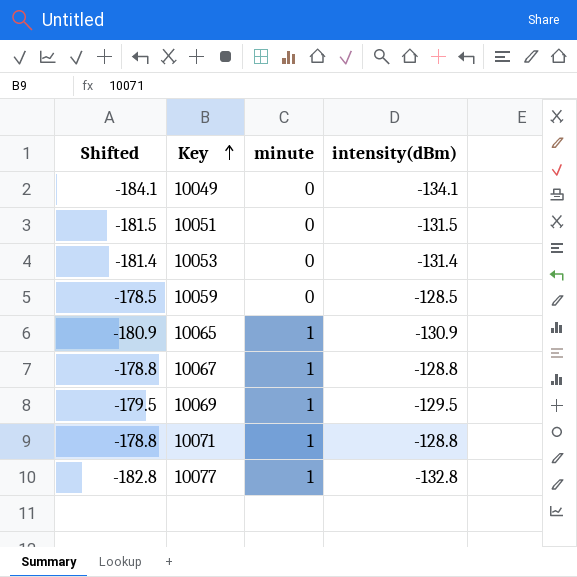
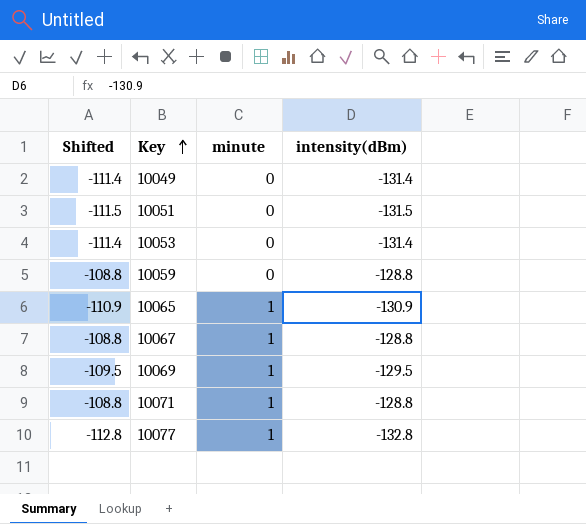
column Shifted | formula: [intensity(dBm)] - 50 -> [intensity(dBm)] + 20
10049 | intensity(dBm): -134.1 -> -131.4
10059 | intensity(dBm): -128.5 -> -128.8

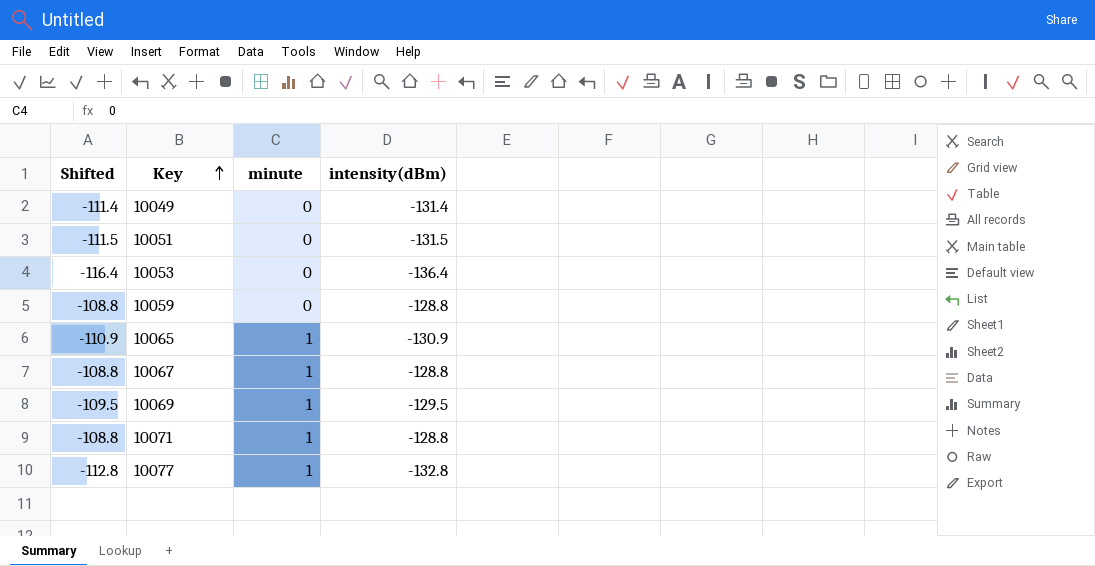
10053 | Shifted: -111.4 -> -116.4
10053 | intensity(dBm): -131.4 -> -136.4

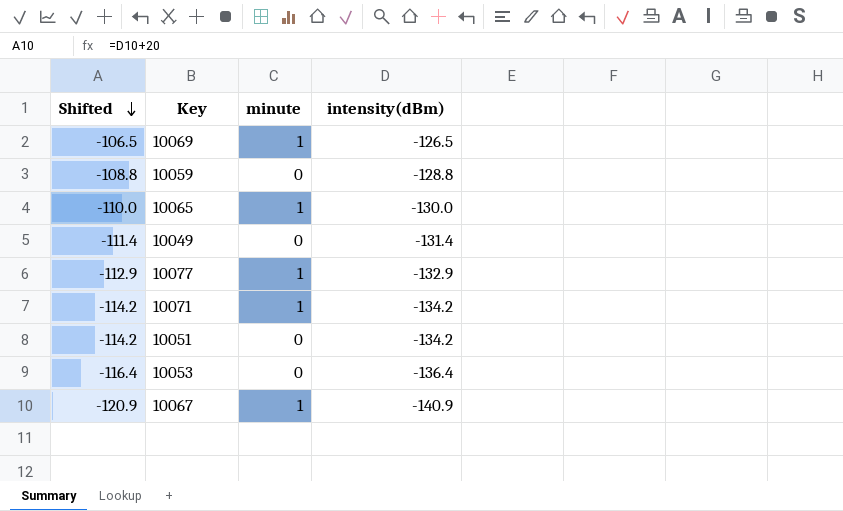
row order: Key ascending -> Shifted descending
10069 | Shifted: -109.5 -> -106.5
10069 | intensity(dBm): -129.5 -> -126.5
10065 | Shifted: -110.9 -> -110.0
10065 | intensity(dBm): -130.9 -> -130.0
10077 | Shifted: -112.8 -> -112.9
10077 | intensity(dBm): -132.8 -> -132.9
10071 | Shifted: -108.8 -> -114.2
10071 | intensity(dBm): -128.8 -> -134.2
10051 | Shifted: -111.5 -> -114.2
10051 | intensity(dBm): -131.5 -> -134.2
10067 | Shifted: -108.8 -> -120.9
10067 | intensity(dBm): -128.8 -> -140.9

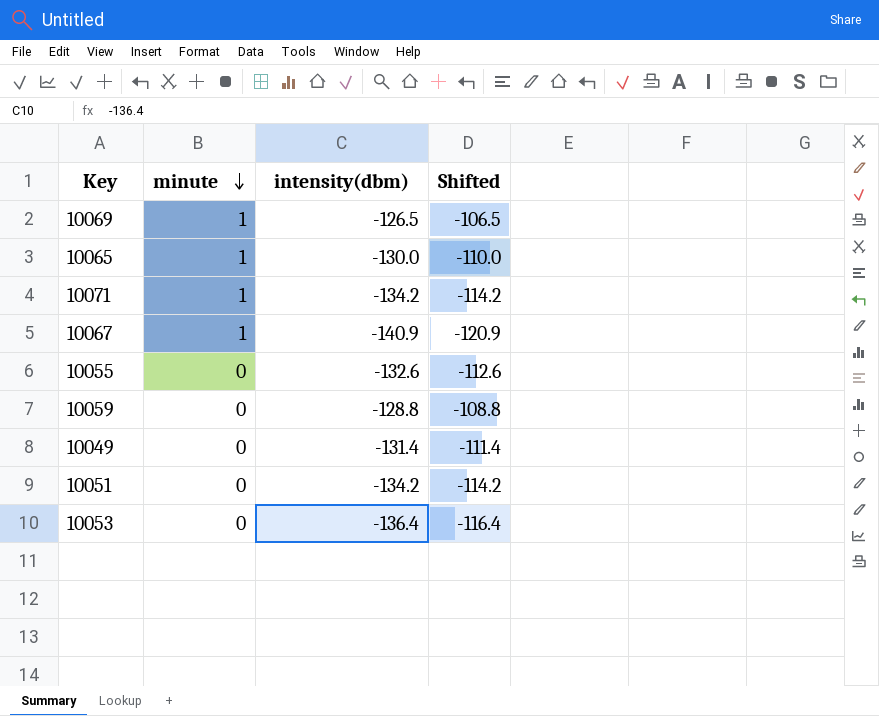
row order: Shifted descending -> minute descending
column name: intensity(dBm) -> intensity(dbm)
column Shifted | position: 1 -> 4
row 10077: -112.9 | 1 | -132.9 -> none
row 10055: none -> 0 | -132.6 | -112.6

